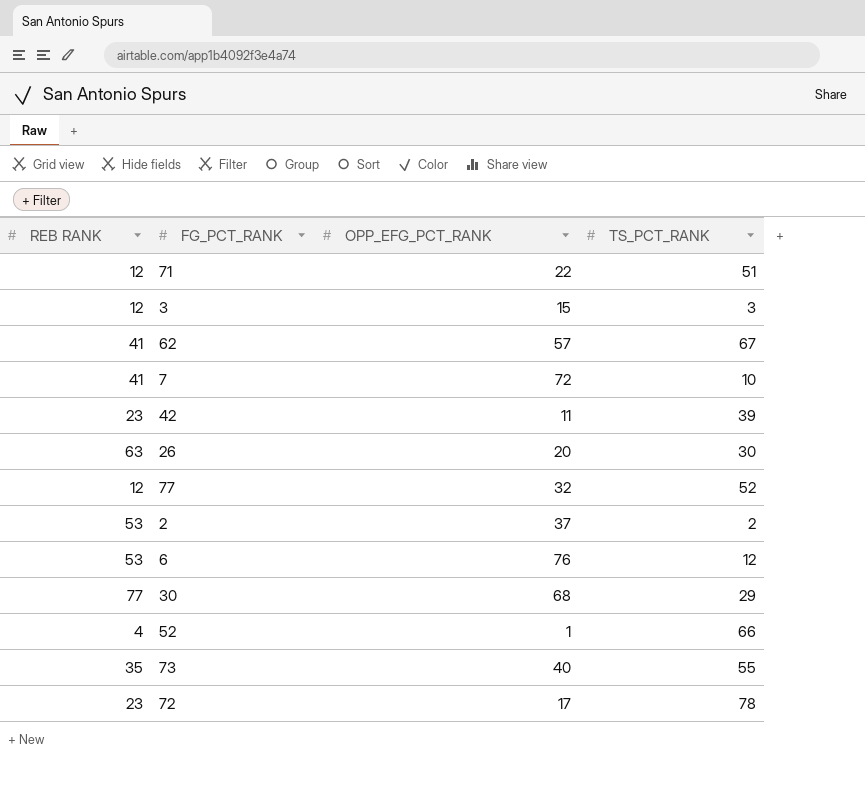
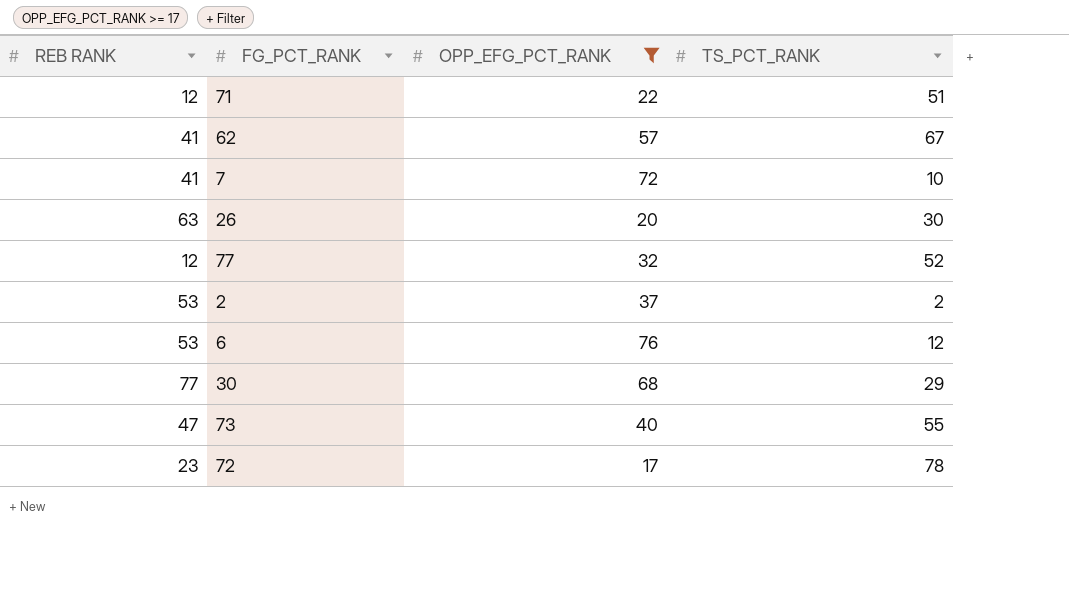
filter: none -> OPP_EFG_PCT_RANK >= 17
73 | REB RANK: 35 -> 47

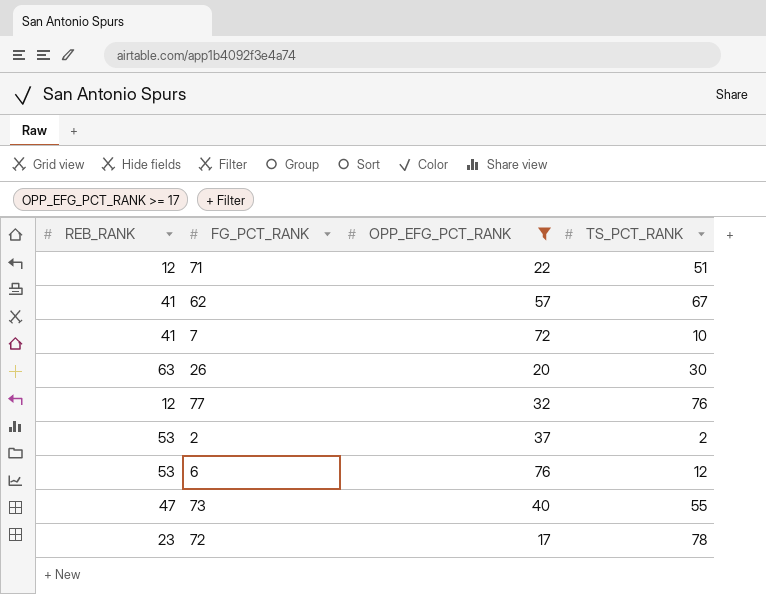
column name: REB RANK -> REB_RANK
row 30: 77 | 68 | 29 -> none
77 | TS_PCT_RANK: 52 -> 76

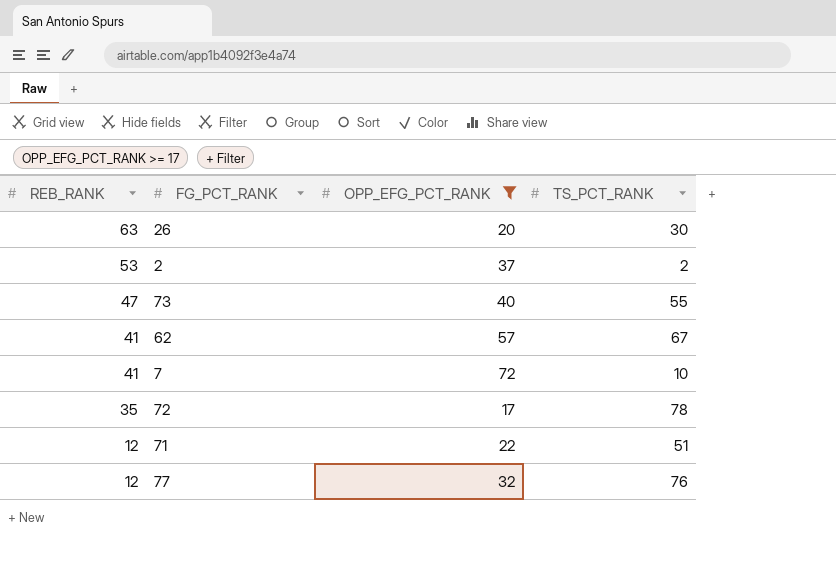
row order: none -> REB_RANK descending
row 6: 53 | 76 | 12 -> none
72 | REB_RANK: 23 -> 35

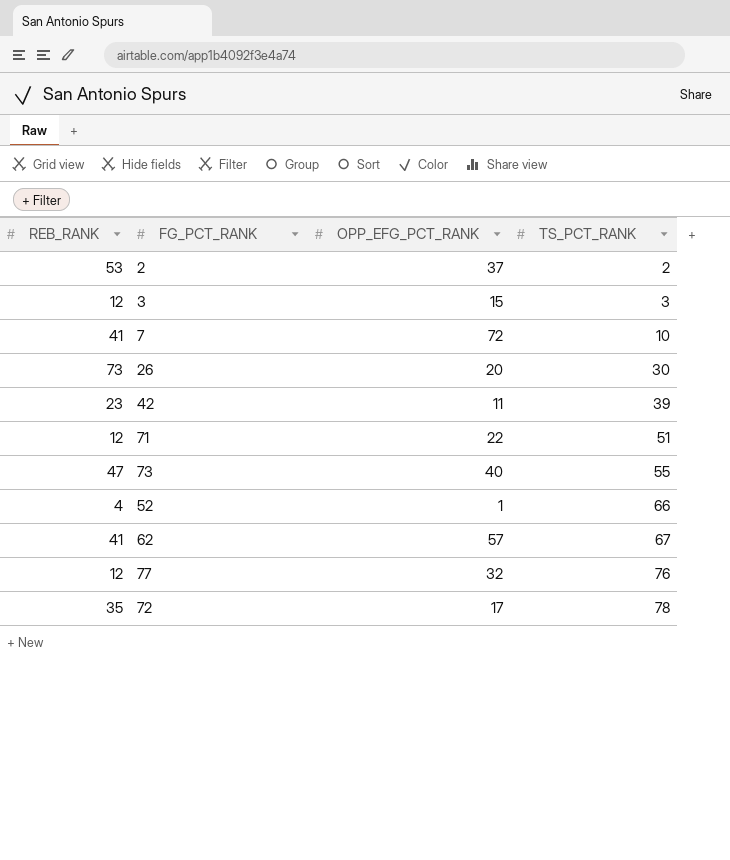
filter: OPP_EFG_PCT_RANK >= 17 -> none
row order: REB_RANK descending -> TS_PCT_RANK ascending
26 | REB_RANK: 63 -> 73

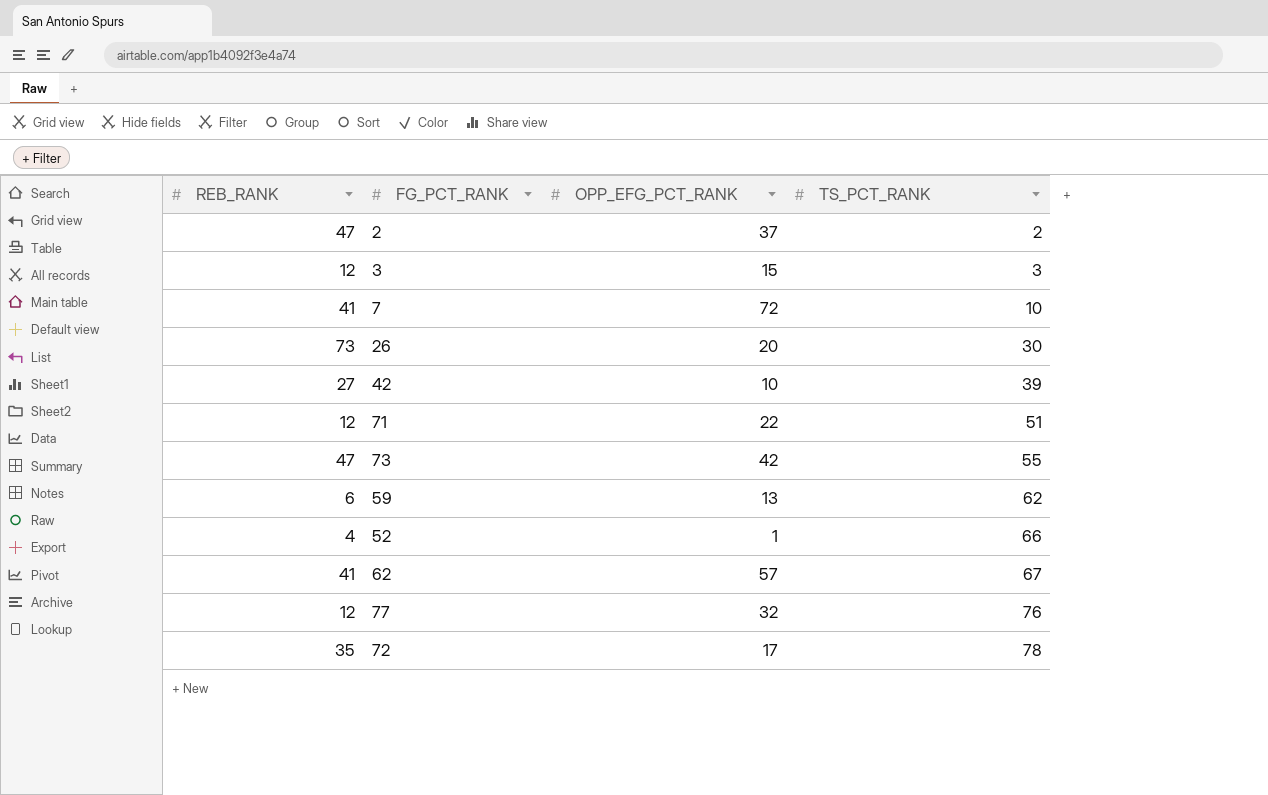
2 | REB_RANK: 53 -> 47
42 | REB_RANK: 23 -> 27
42 | OPP_EFG_PCT_RANK: 11 -> 10
73 | OPP_EFG_PCT_RANK: 40 -> 42
row 59: none -> 6 | 13 | 62

